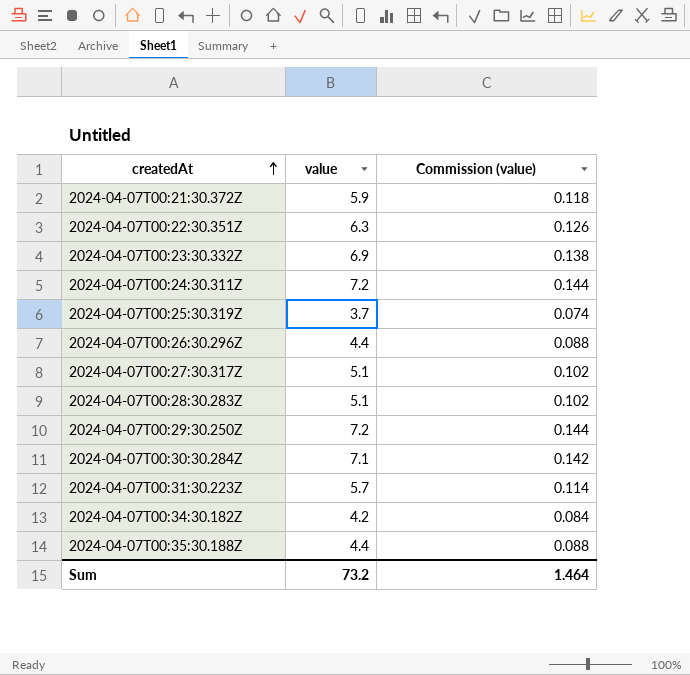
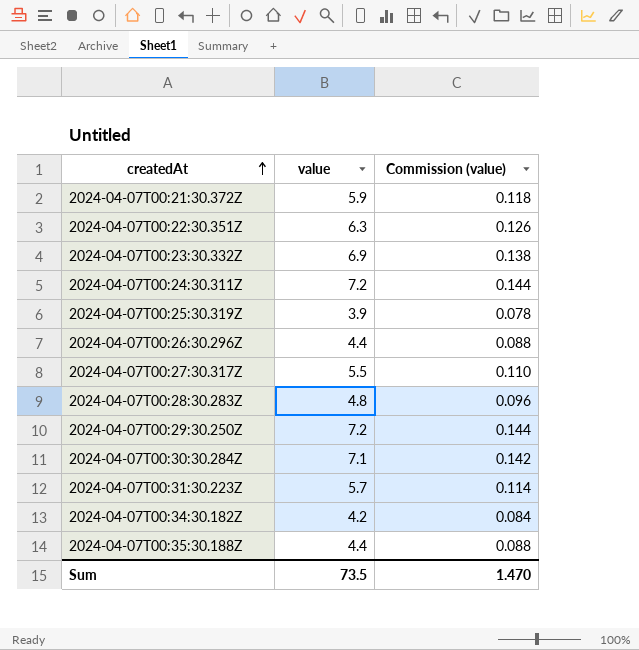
2024-04-07T00:25:30.319Z | value: 3.7 -> 3.9
2024-04-07T00:25:30.319Z | Commission (value): 0.074 -> 0.078
2024-04-07T00:27:30.317Z | value: 5.1 -> 5.5
2024-04-07T00:27:30.317Z | Commission (value): 0.102 -> 0.110
2024-04-07T00:28:30.283Z | value: 5.1 -> 4.8
2024-04-07T00:28:30.283Z | Commission (value): 0.102 -> 0.096
Sum | value: 73.2 -> 73.5
Sum | Commission (value): 1.464 -> 1.470

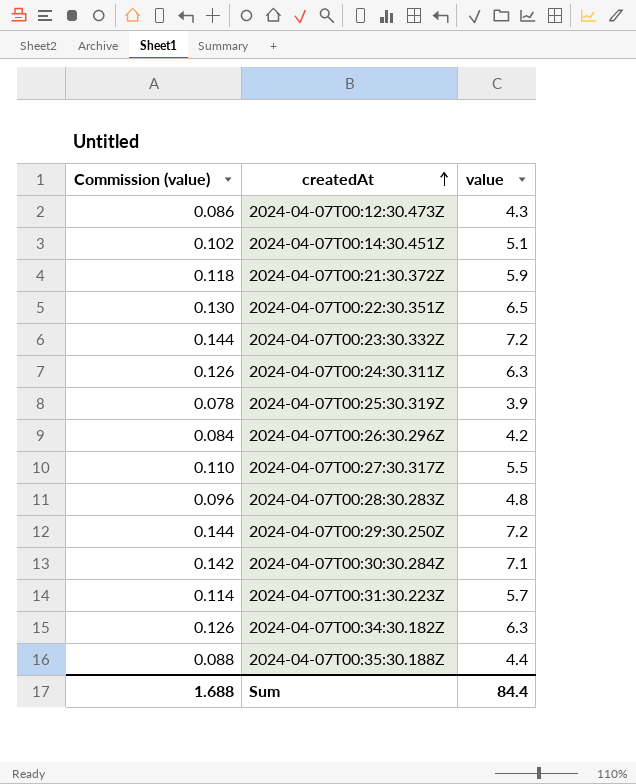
column Commission (value) | position: 3 -> 1
row 2024-04-07T00:12:30.473Z: none -> 0.086 | 4.3
row 2024-04-07T00:14:30.451Z: none -> 0.102 | 5.1
2024-04-07T00:22:30.351Z | Commission (value): 0.126 -> 0.130
2024-04-07T00:22:30.351Z | value: 6.3 -> 6.5
2024-04-07T00:23:30.332Z | Commission (value): 0.138 -> 0.144
2024-04-07T00:23:30.332Z | value: 6.9 -> 7.2
2024-04-07T00:24:30.311Z | Commission (value): 0.144 -> 0.126
2024-04-07T00:24:30.311Z | value: 7.2 -> 6.3
2024-04-07T00:26:30.296Z | Commission (value): 0.088 -> 0.084
2024-04-07T00:26:30.296Z | value: 4.4 -> 4.2
2024-04-07T00:34:30.182Z | Commission (value): 0.084 -> 0.126
2024-04-07T00:34:30.182Z | value: 4.2 -> 6.3
Sum | Commission (value): 1.470 -> 1.688
Sum | value: 73.5 -> 84.4

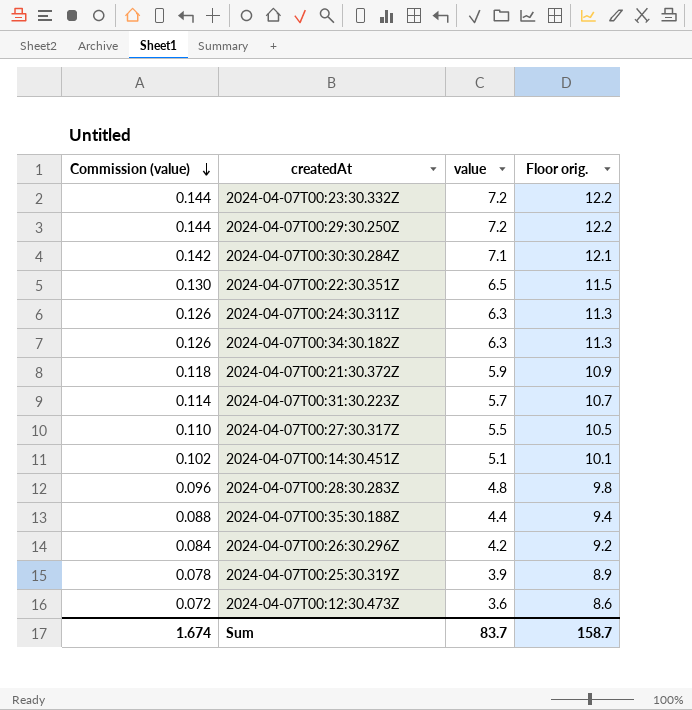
row order: createdAt ascending -> Commission (value) descending
column Floor orig. | formula: none -> [value] + 5
2024-04-07T00:12:30.473Z | Commission (value): 0.086 -> 0.072
2024-04-07T00:12:30.473Z | value: 4.3 -> 3.6
Sum | Commission (value): 1.688 -> 1.674
Sum | value: 84.4 -> 83.7

